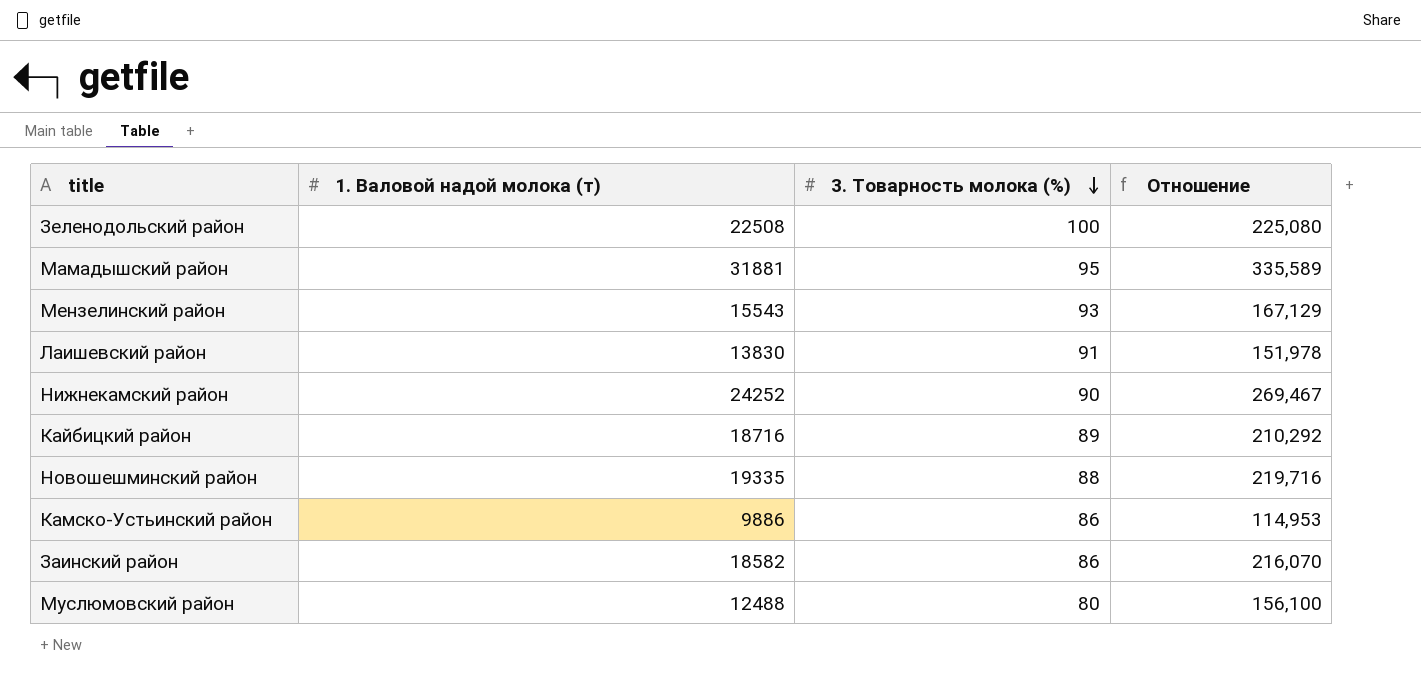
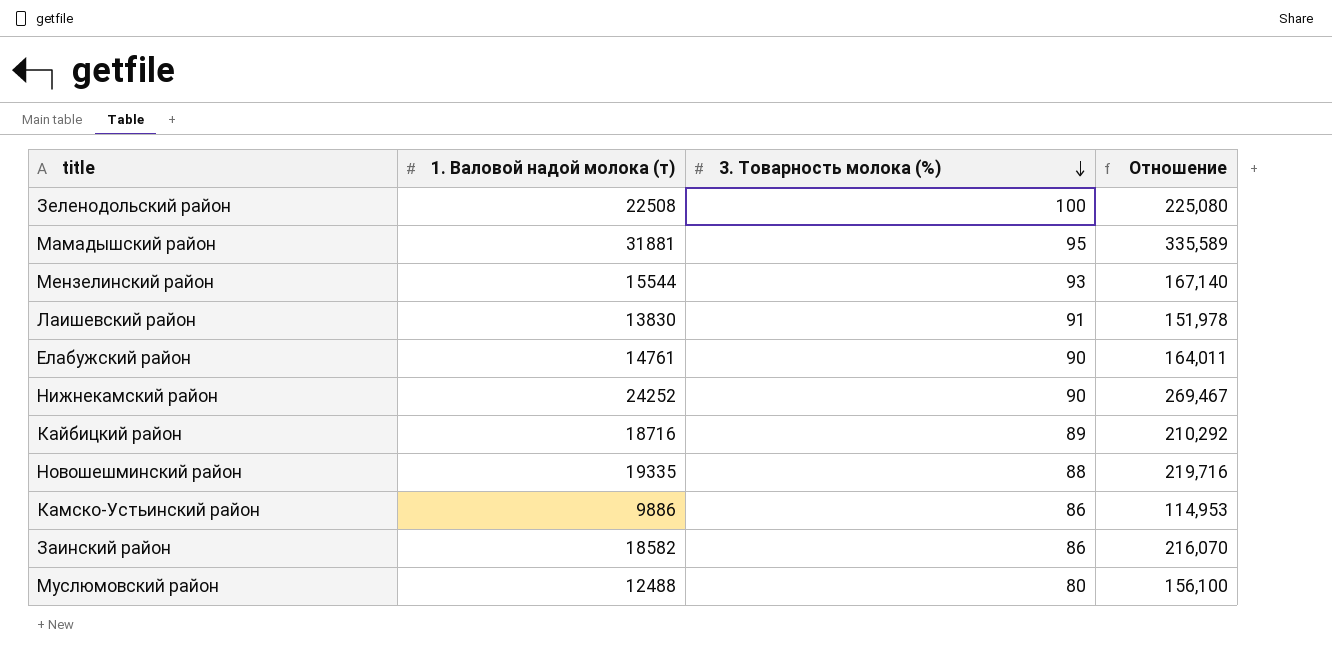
Мензелинский район | 1. Валовой надой молока (т): 15543 -> 15544
Мензелинский район | Отношение: 167,129 -> 167,140
row Елабужский район: none -> 14761 | 90 | 164,011

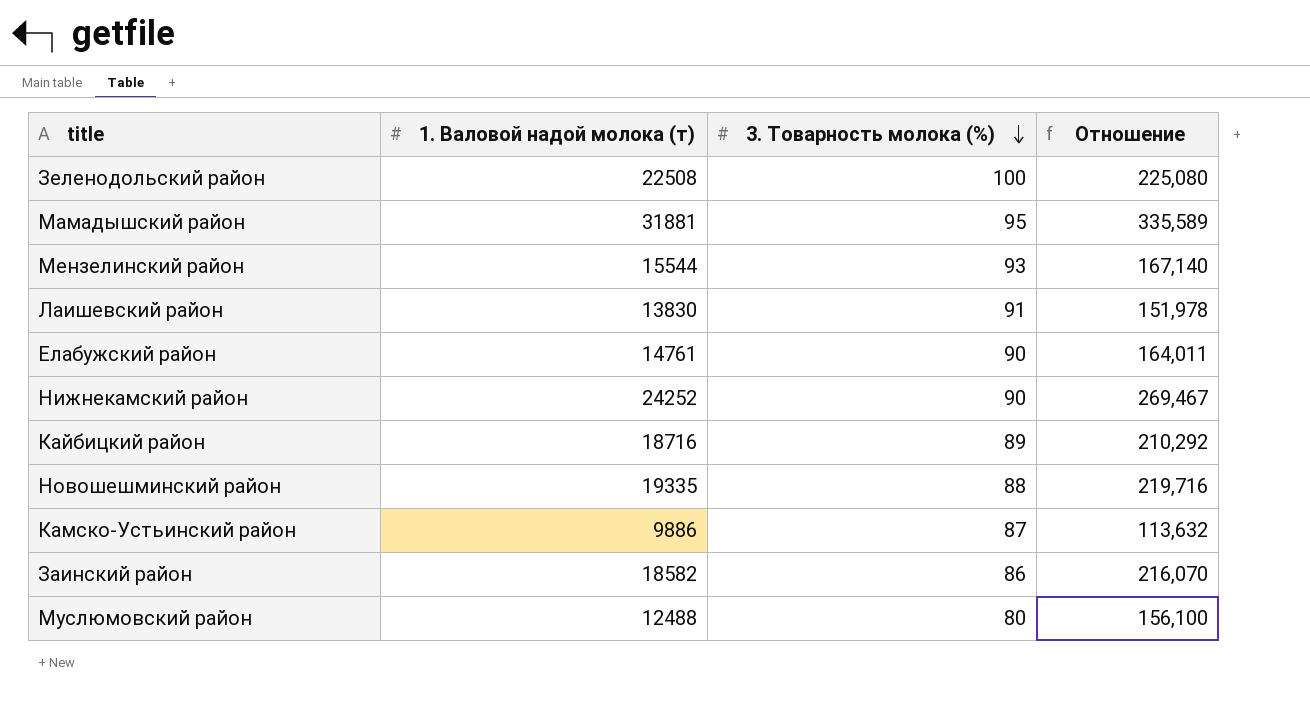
Камско-Устьинский район | 3. Товарность молока (%): 86 -> 87
Камско-Устьинский район | Отношение: 114,953 -> 113,632

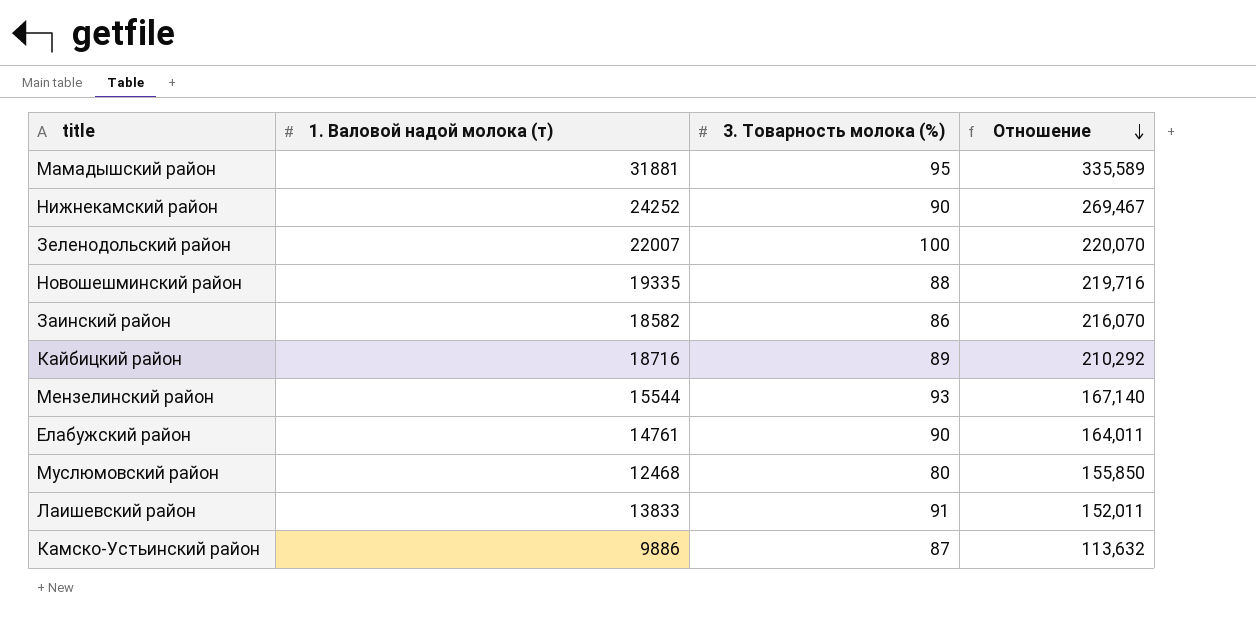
row order: 3. Товарность молока (%) descending -> Отношение descending
Зеленодольский район | 1. Валовой надой молока (т): 22508 -> 22007
Зеленодольский район | Отношение: 225,080 -> 220,070
Муслюмовский район | 1. Валовой надой молока (т): 12488 -> 12468
Муслюмовский район | Отношение: 156,100 -> 155,850
Лаишевский район | 1. Валовой надой молока (т): 13830 -> 13833
Лаишевский район | Отношение: 151,978 -> 152,011

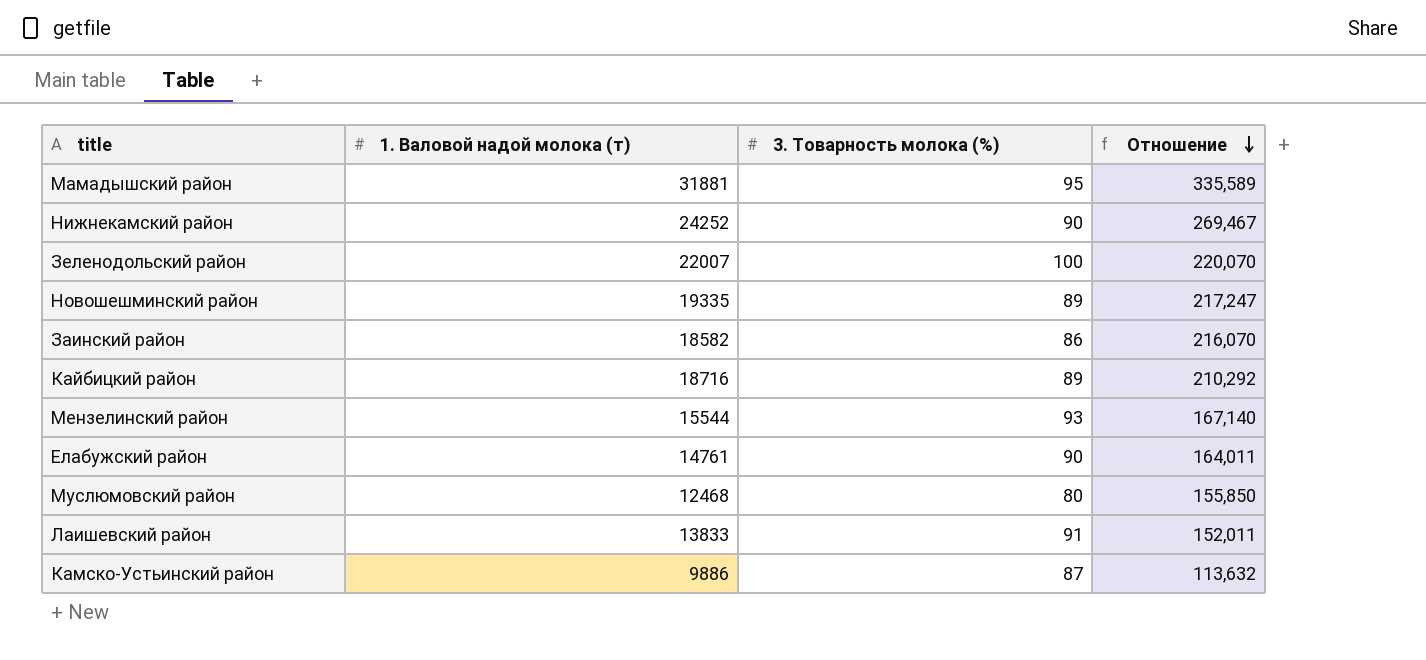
Новошешминский район | 3. Товарность молока (%): 88 -> 89
Новошешминский район | Отношение: 219,716 -> 217,247

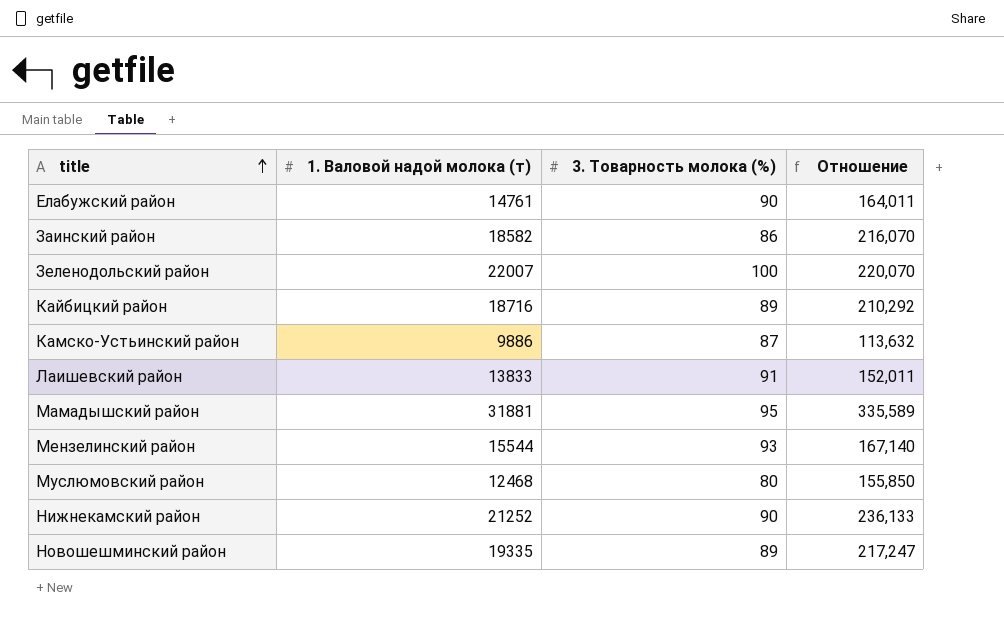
row order: Отношение descending -> title ascending
Нижнекамский район | 1. Валовой надой молока (т): 24252 -> 21252
Нижнекамский район | Отношение: 269,467 -> 236,133

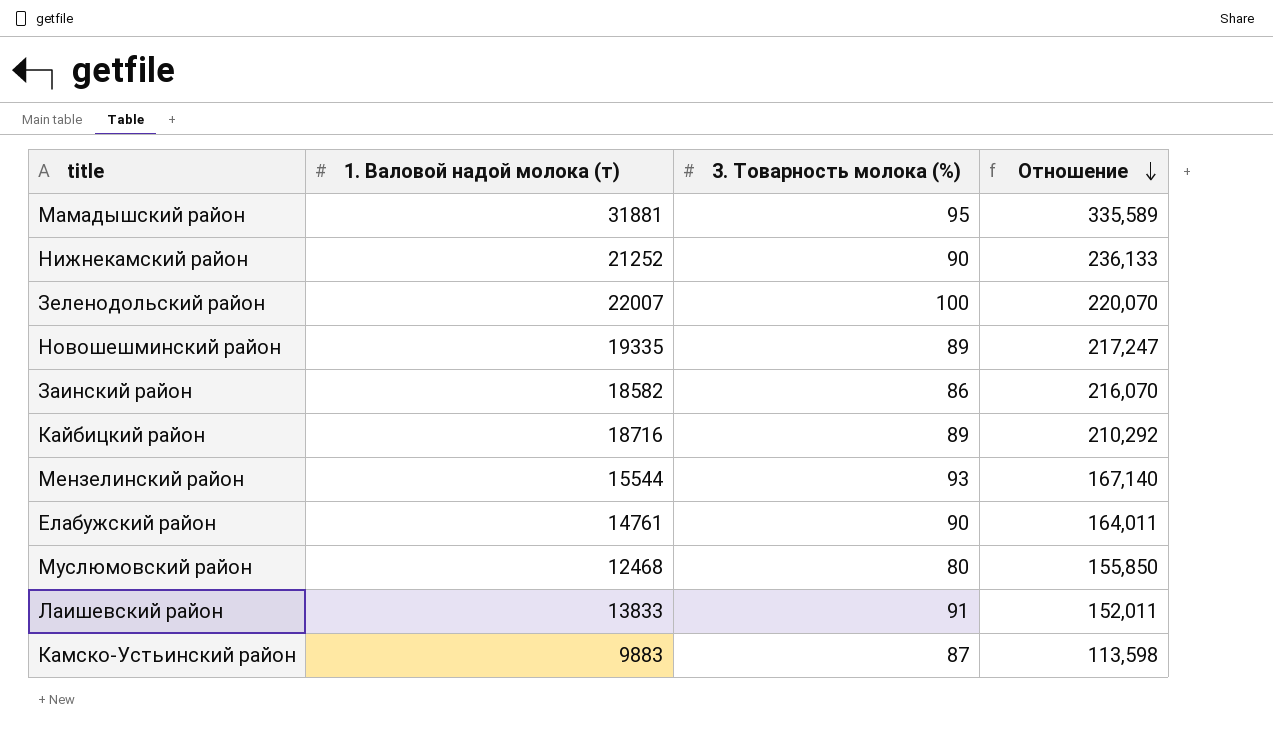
row order: title ascending -> Отношение descending
Камско-Устьинский район | 1. Валовой надой молока (т): 9886 -> 9883
Камско-Устьинский район | Отношение: 113,632 -> 113,598

